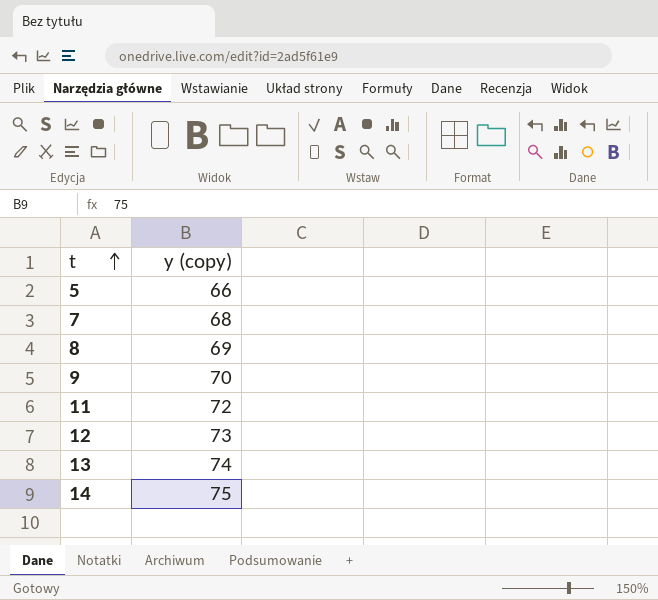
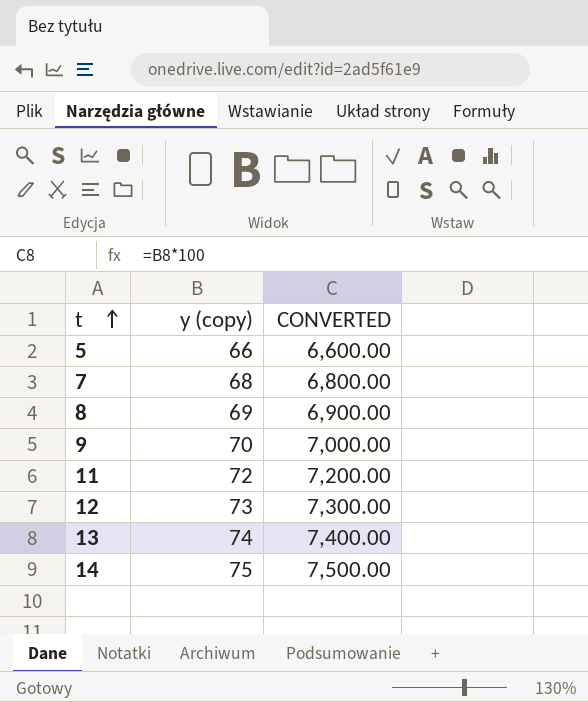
column CONVERTED | formula: none -> [y (copy)] * 100

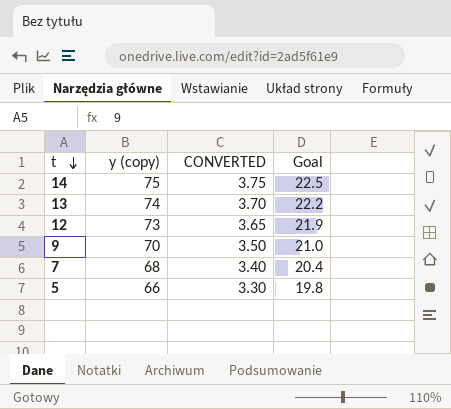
row order: t ascending -> t descending
column CONVERTED | formula: [y (copy)] * 100 -> [y (copy)] * 0.05
column Goal | formula: none -> [y (copy)] * 0.3
row 8: 69 | 6,900.00 -> none
row 11: 72 | 7,200.00 -> none

